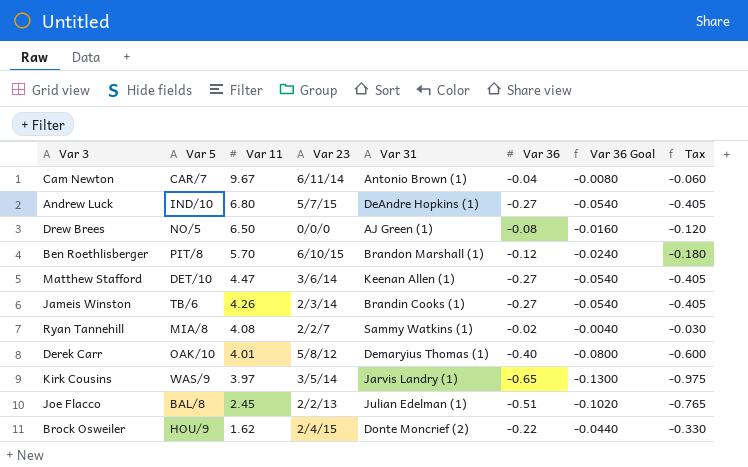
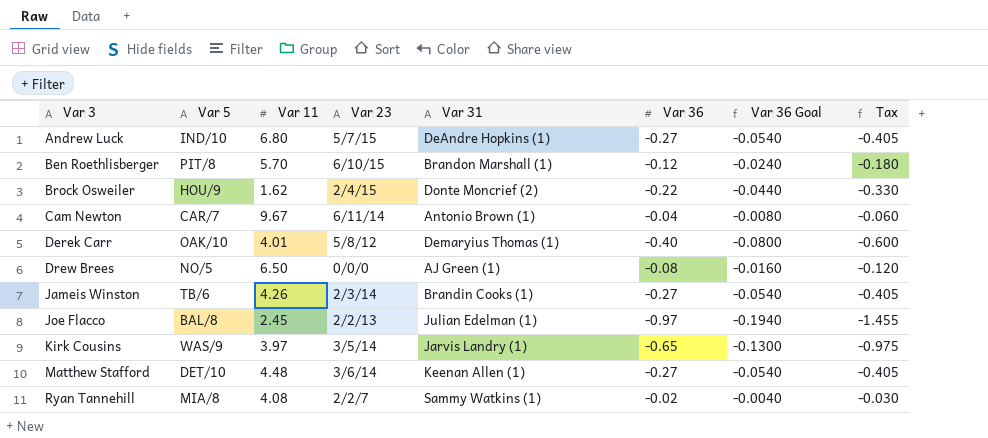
row order: Var 11 descending -> Var 3 ascending
Joe Flacco | Var 36: -0.51 -> -0.97
Joe Flacco | Var 36 Goal: -0.1020 -> -0.1940
Joe Flacco | Tax: -0.765 -> -1.455
Matthew Stafford | Var 11: 4.47 -> 4.48

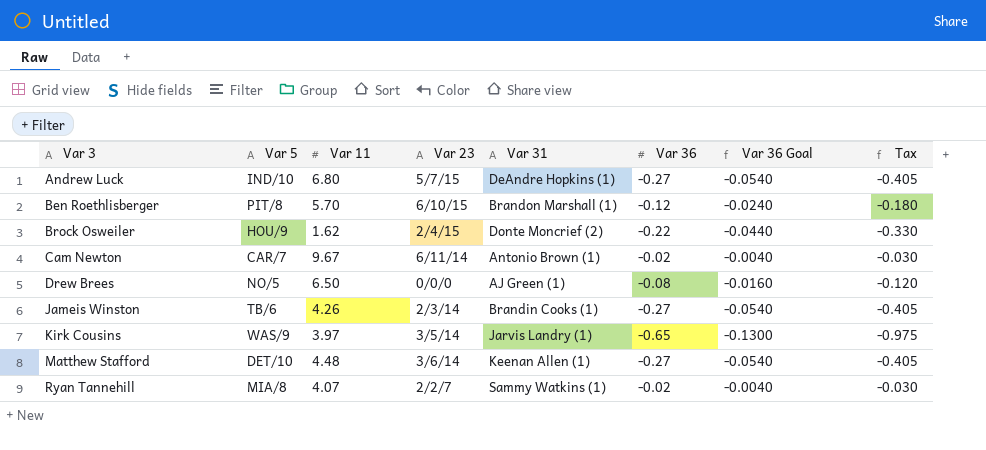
row Derek Carr: OAK/10 | 4.01 | 5/8/12 | Demaryius Thomas (1) | -0.40 | -0.0800 | -0.600 -> none
row Joe Flacco: BAL/8 | 2.45 | 2/2/13 | Julian Edelman (1) | -0.97 | -0.1940 | -1.455 -> none
Cam Newton | Var 36: -0.04 -> -0.02
Cam Newton | Var 36 Goal: -0.0080 -> -0.0040
Cam Newton | Tax: -0.060 -> -0.030
Ryan Tannehill | Var 11: 4.08 -> 4.07

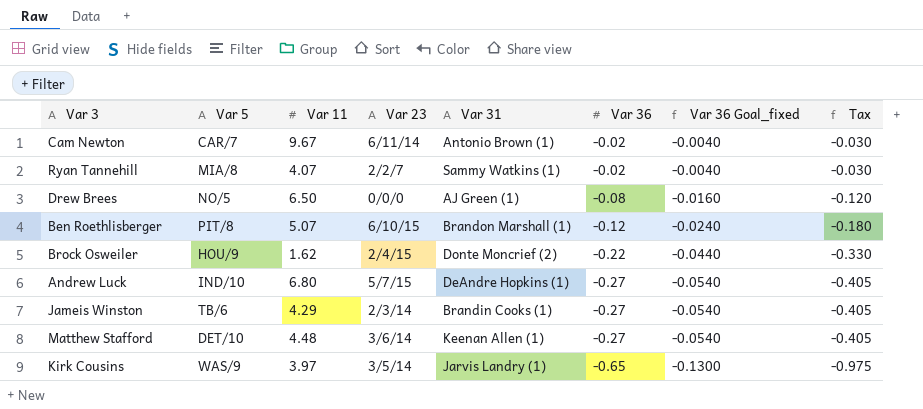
row order: Var 3 ascending -> Var 36 descending
column name: Var 36 Goal -> Var 36 Goal_fixed
Ben Roethlisberger | Var 11: 5.70 -> 5.07
Jameis Winston | Var 11: 4.26 -> 4.29

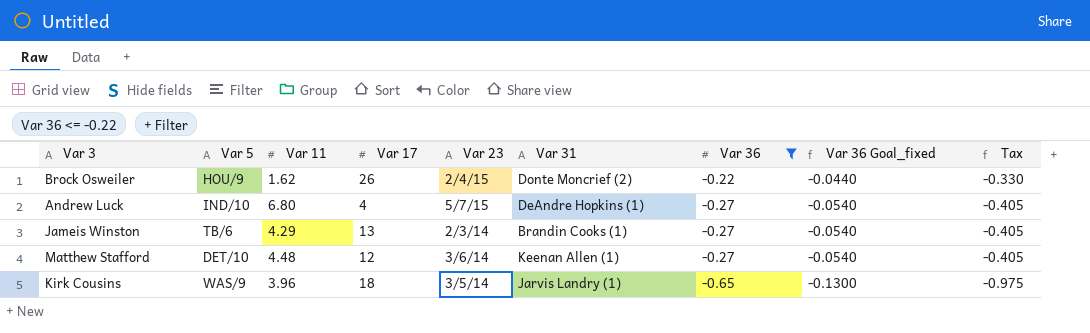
filter: none -> Var 36 <= -0.22
column Var 17 | position: none -> 4
Kirk Cousins | Var 11: 3.97 -> 3.96

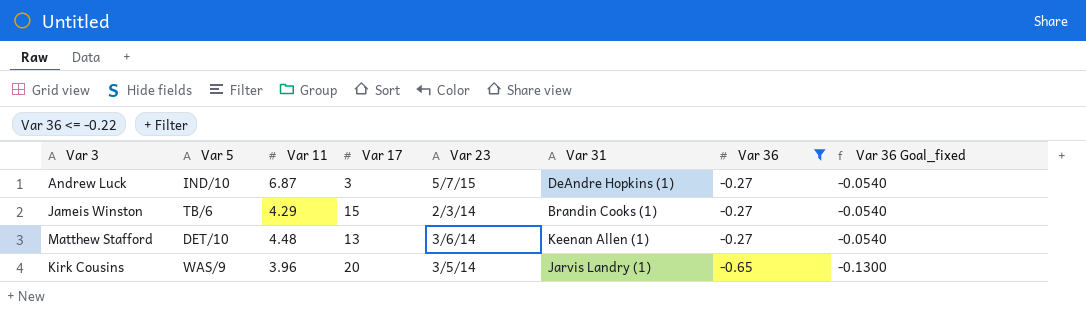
column Tax | formula: [Var 36] * 1.5 -> none
row Brock Osweiler: HOU/9 | 1.62 | 26 | 2/4/15 | Donte Moncrief (2) | -0.22 | -0.0440 | -0.330 -> none
Andrew Luck | Var 11: 6.80 -> 6.87
Andrew Luck | Var 17: 4 -> 3
Jameis Winston | Var 17: 13 -> 15
Matthew Stafford | Var 17: 12 -> 13
Kirk Cousins | Var 17: 18 -> 20

